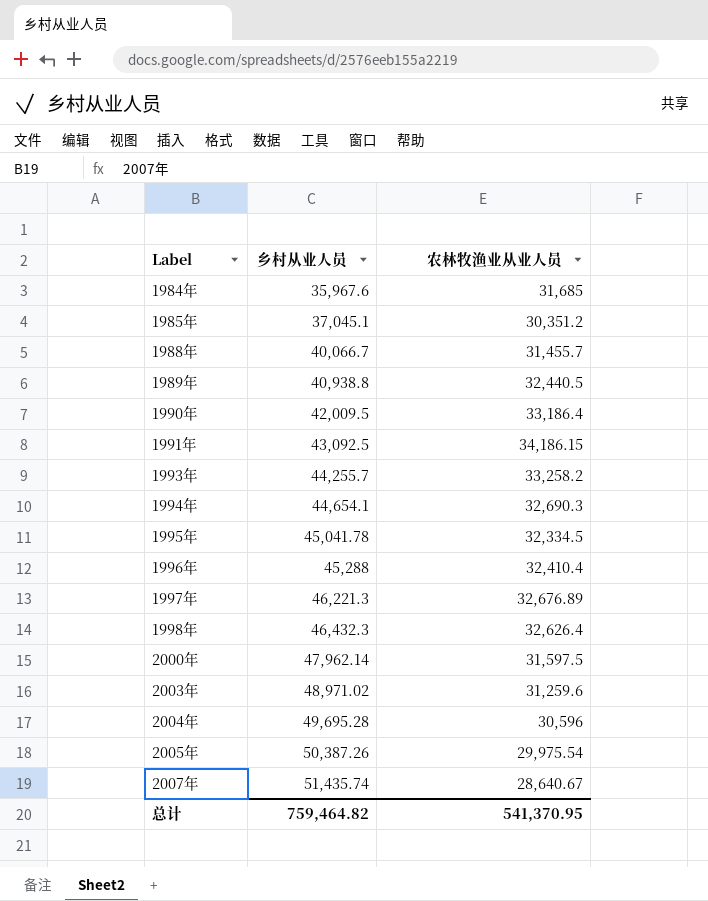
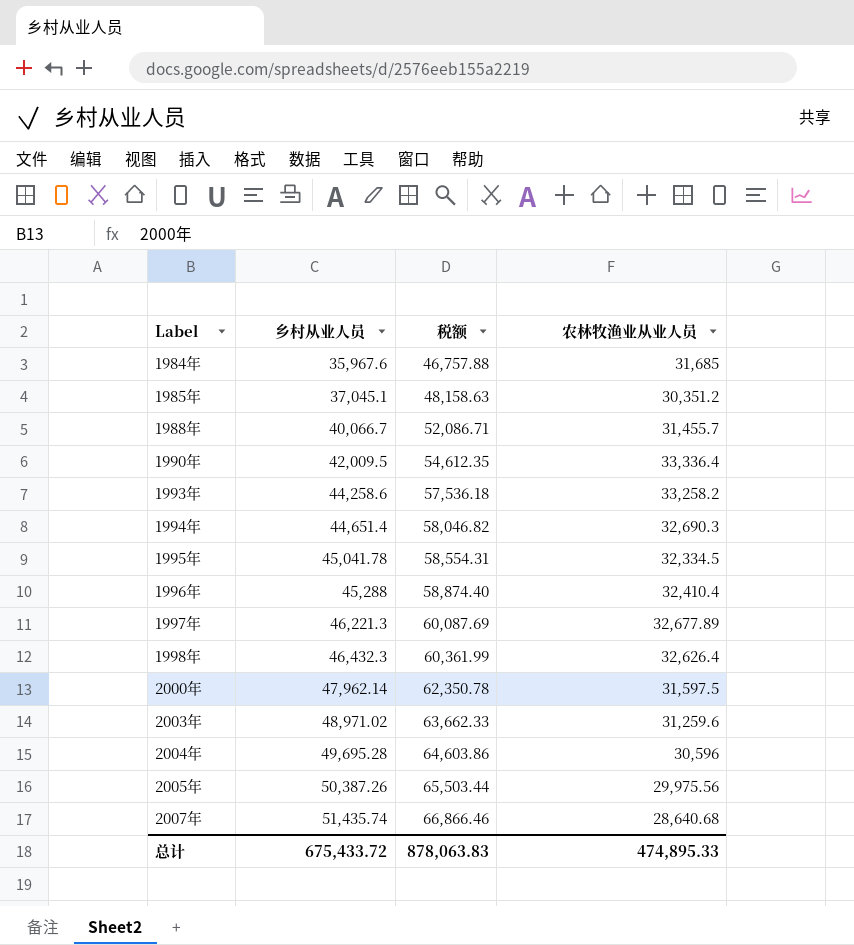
column 税额 | formula: none -> [乡村从业人员] * 1.3
row 1989年: 40,938.8 | 32,440.5 -> none
row 1991年: 43,092.5 | 34,186.15 -> none
1990年 | 农林牧渔业从业人员: 33,186.4 -> 33,336.4
1993年 | 乡村从业人员: 44,255.7 -> 44,258.6
1994年 | 乡村从业人员: 44,654.1 -> 44,651.4
1997年 | 农林牧渔业从业人员: 32,676.89 -> 32,677.89
2005年 | 农林牧渔业从业人员: 29,975.54 -> 29,975.56
2007年 | 农林牧渔业从业人员: 28,640.67 -> 28,640.68
总计 | 乡村从业人员: 759,464.82 -> 675,433.72
总计 | 农林牧渔业从业人员: 541,370.95 -> 474,895.33

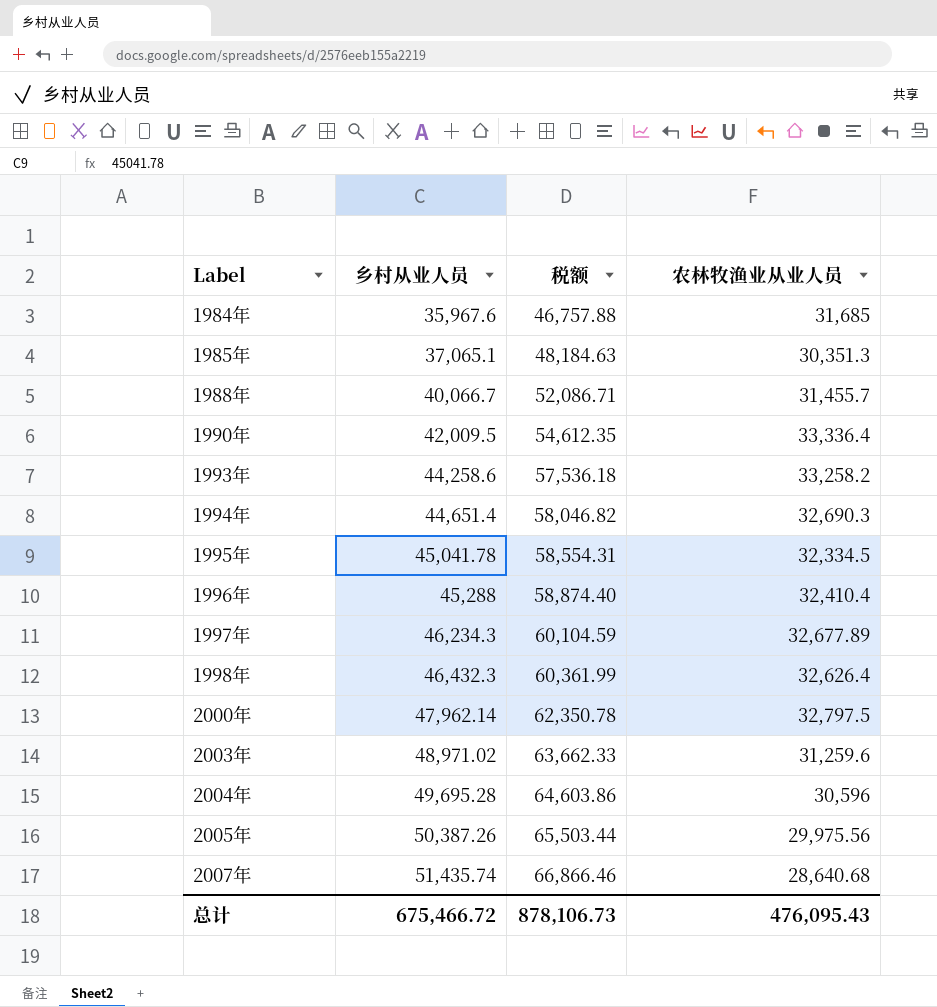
1985年 | 乡村从业人员: 37,045.1 -> 37,065.1
1985年 | 税额: 48,158.63 -> 48,184.63
1985年 | 农林牧渔业从业人员: 30,351.2 -> 30,351.3
1997年 | 乡村从业人员: 46,221.3 -> 46,234.3
1997年 | 税额: 60,087.69 -> 60,104.59
2000年 | 农林牧渔业从业人员: 31,597.5 -> 32,797.5
总计 | 乡村从业人员: 675,433.72 -> 675,466.72
总计 | 税额: 878,063.83 -> 878,106.73
总计 | 农林牧渔业从业人员: 474,895.33 -> 476,095.43

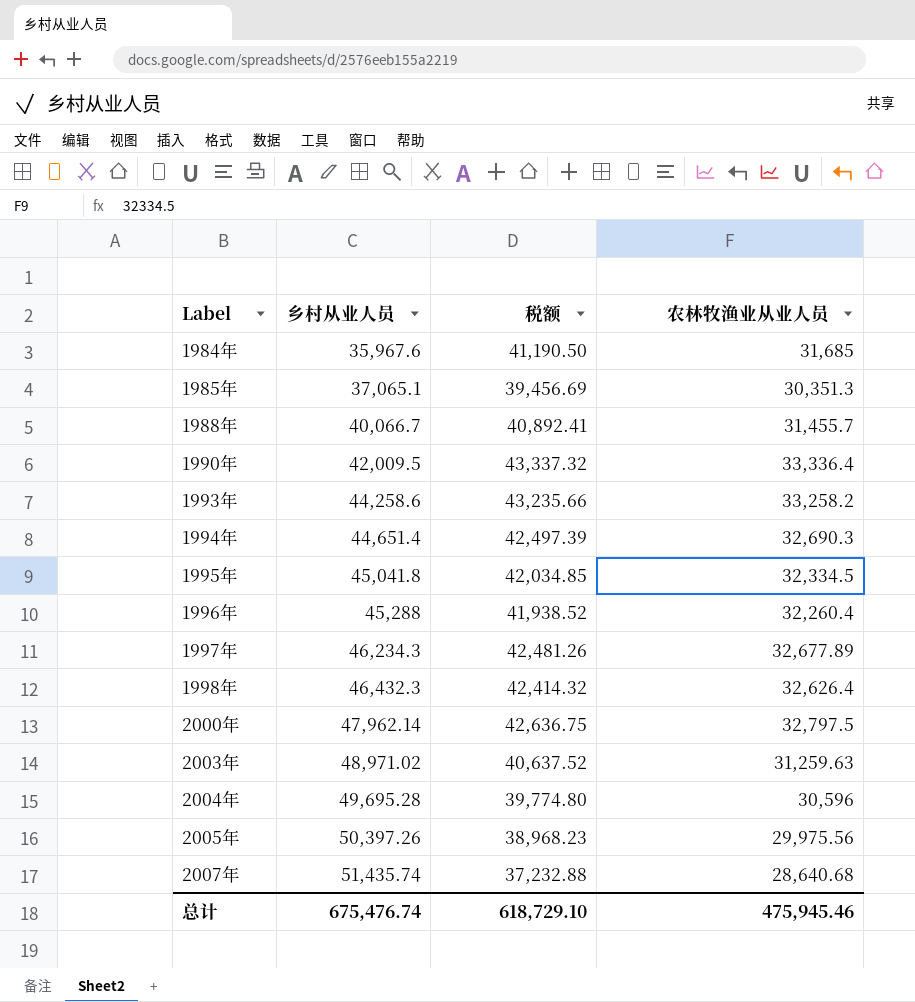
column 税额 | formula: [乡村从业人员] * 1.3 -> [农林牧渔业从业人员] * 1.3
1995年 | 乡村从业人员: 45,041.78 -> 45,041.8
1996年 | 农林牧渔业从业人员: 32,410.4 -> 32,260.4
2003年 | 农林牧渔业从业人员: 31,259.6 -> 31,259.63
2005年 | 乡村从业人员: 50,387.26 -> 50,397.26
总计 | 乡村从业人员: 675,466.72 -> 675,476.74
总计 | 税额: 878,106.73 -> 618,729.10
总计 | 农林牧渔业从业人员: 476,095.43 -> 475,945.46

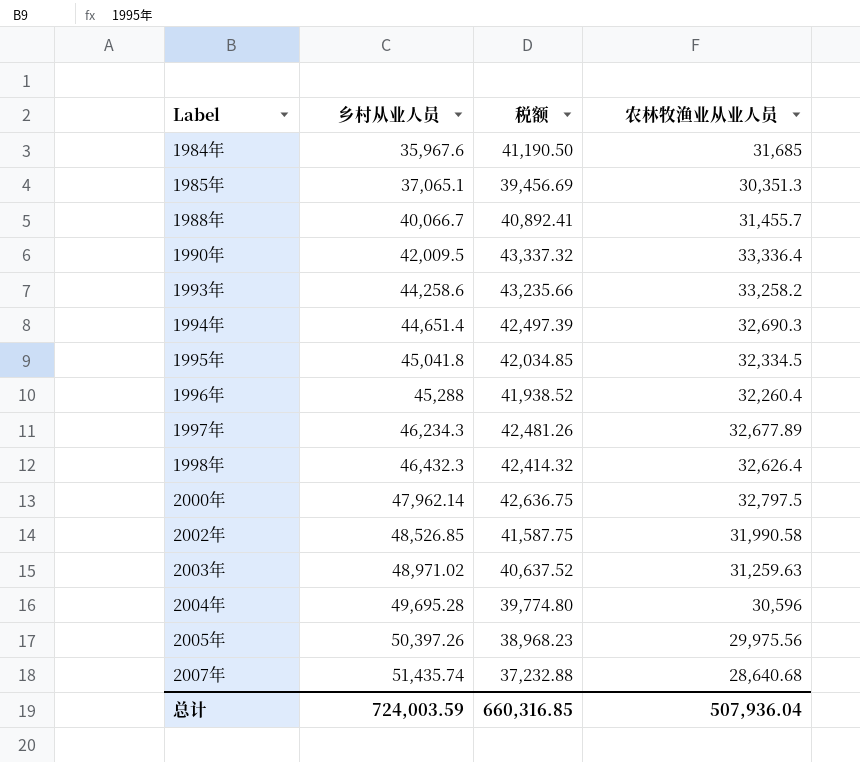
row 2002年: none -> 48,526.85 | 41,587.75 | 31,990.58
总计 | 乡村从业人员: 675,476.74 -> 724,003.59
总计 | 税额: 618,729.10 -> 660,316.85
总计 | 农林牧渔业从业人员: 475,945.46 -> 507,936.04

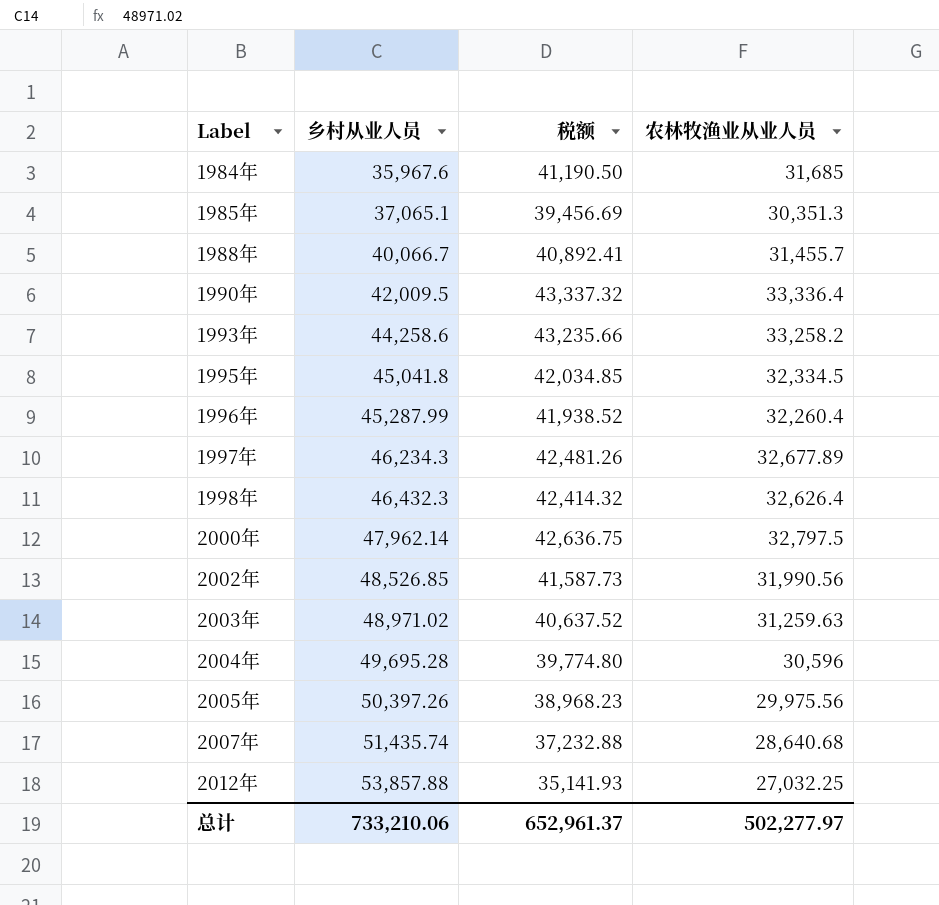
row 1994年: 44,651.4 | 42,497.39 | 32,690.3 -> none
1996年 | 乡村从业人员: 45,288 -> 45,287.99
2002年 | 税额: 41,587.75 -> 41,587.73
2002年 | 农林牧渔业从业人员: 31,990.58 -> 31,990.56
row 2012年: none -> 53,857.88 | 35,141.93 | 27,032.25
总计 | 乡村从业人员: 724,003.59 -> 733,210.06
总计 | 税额: 660,316.85 -> 652,961.37
总计 | 农林牧渔业从业人员: 507,936.04 -> 502,277.97

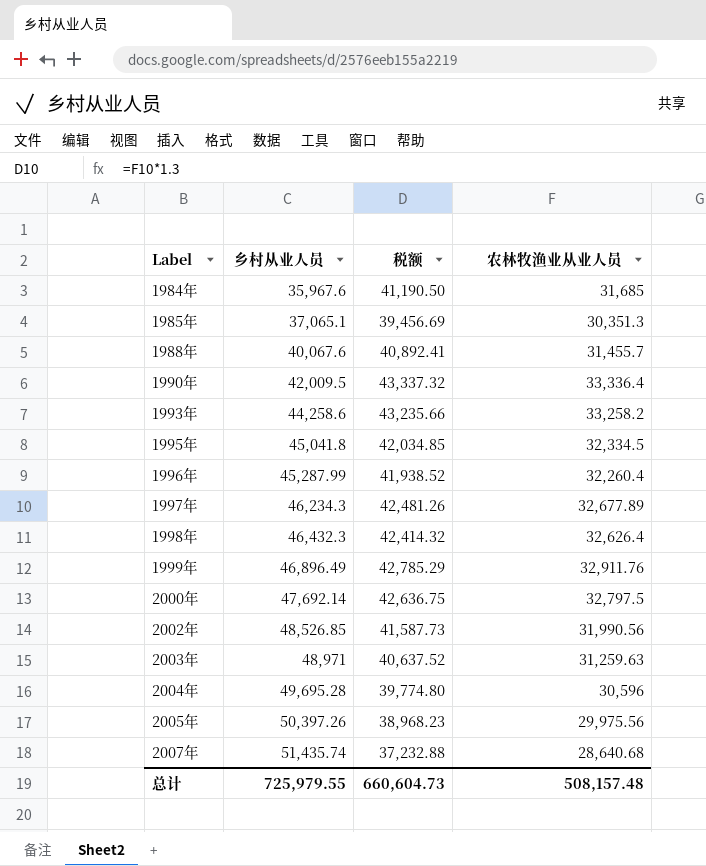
row 2012年: 53,857.88 | 35,141.93 | 27,032.25 -> none
1988年 | 乡村从业人员: 40,066.7 -> 40,067.6
row 1999年: none -> 46,896.49 | 42,785.29 | 32,911.76
2000年 | 乡村从业人员: 47,962.14 -> 47,692.14
2003年 | 乡村从业人员: 48,971.02 -> 48,971
总计 | 乡村从业人员: 733,210.06 -> 725,979.55
总计 | 税额: 652,961.37 -> 660,604.73
总计 | 农林牧渔业从业人员: 502,277.97 -> 508,157.48

